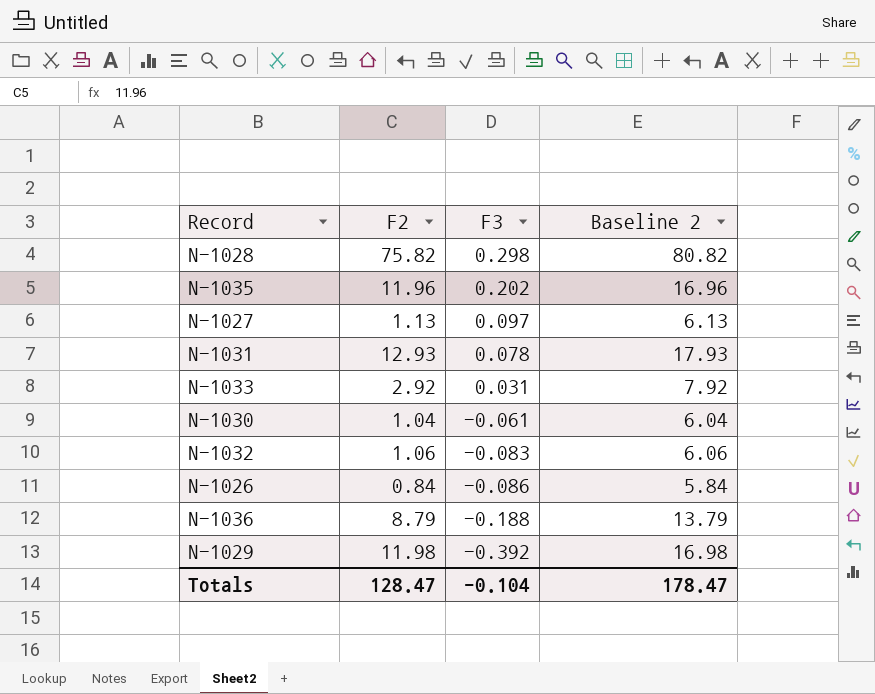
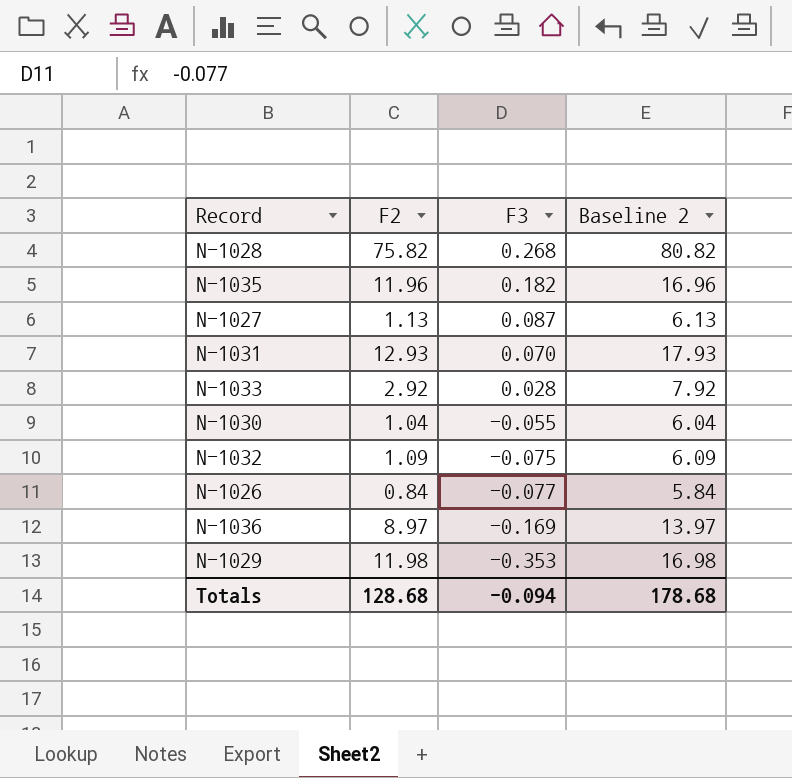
N-1028 | F3: 0.298 -> 0.268
N-1035 | F3: 0.202 -> 0.182
N-1027 | F3: 0.097 -> 0.087
N-1031 | F3: 0.078 -> 0.070
N-1033 | F3: 0.031 -> 0.028
N-1030 | F3: -0.061 -> -0.055
N-1032 | F2: 1.06 -> 1.09
N-1032 | F3: -0.083 -> -0.075
N-1032 | Baseline 2: 6.06 -> 6.09
N-1026 | F3: -0.086 -> -0.077
N-1036 | F2: 8.79 -> 8.97
N-1036 | F3: -0.188 -> -0.169
N-1036 | Baseline 2: 13.79 -> 13.97
N-1029 | F3: -0.392 -> -0.353
Totals | F2: 128.47 -> 128.68
Totals | F3: -0.104 -> -0.094
Totals | Baseline 2: 178.47 -> 178.68

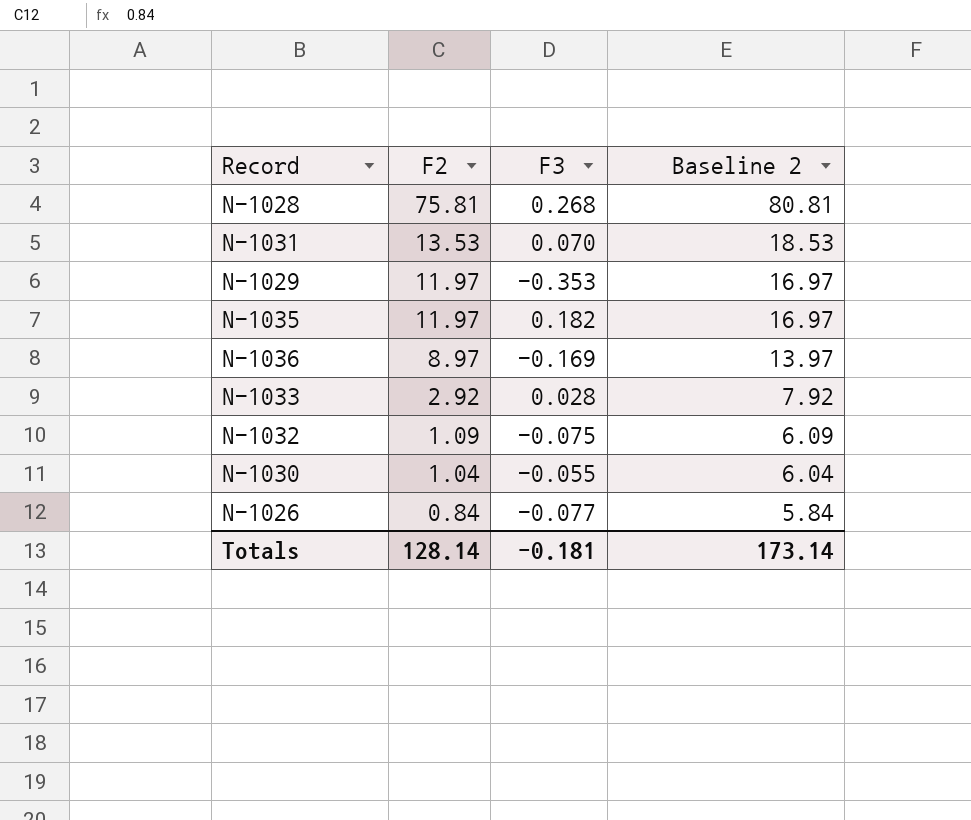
row order: F3 descending -> F2 descending
row N-1027: 1.13 | 0.087 | 6.13 -> none
N-1028 | F2: 75.82 -> 75.81
N-1028 | Baseline 2: 80.82 -> 80.81
N-1031 | F2: 12.93 -> 13.53
N-1031 | Baseline 2: 17.93 -> 18.53
N-1029 | F2: 11.98 -> 11.97
N-1029 | Baseline 2: 16.98 -> 16.97
N-1035 | F2: 11.96 -> 11.97
N-1035 | Baseline 2: 16.96 -> 16.97
Totals | F2: 128.68 -> 128.14
Totals | F3: -0.094 -> -0.181
Totals | Baseline 2: 178.68 -> 173.14

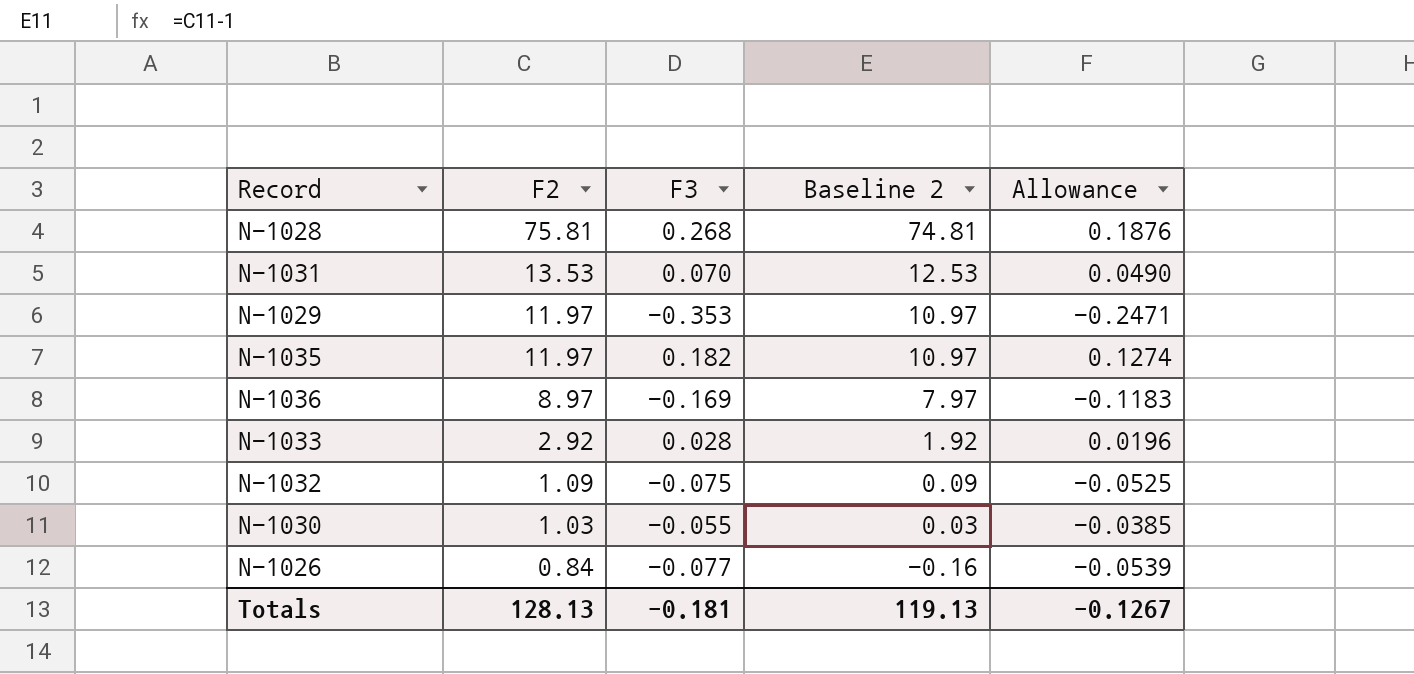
column Baseline 2 | formula: [F2] + 5 -> [F2] - 1
column Allowance | formula: none -> [F3] * 0.7
N-1030 | F2: 1.04 -> 1.03
Totals | F2: 128.14 -> 128.13
Totals | Baseline 2: 173.14 -> 119.13

